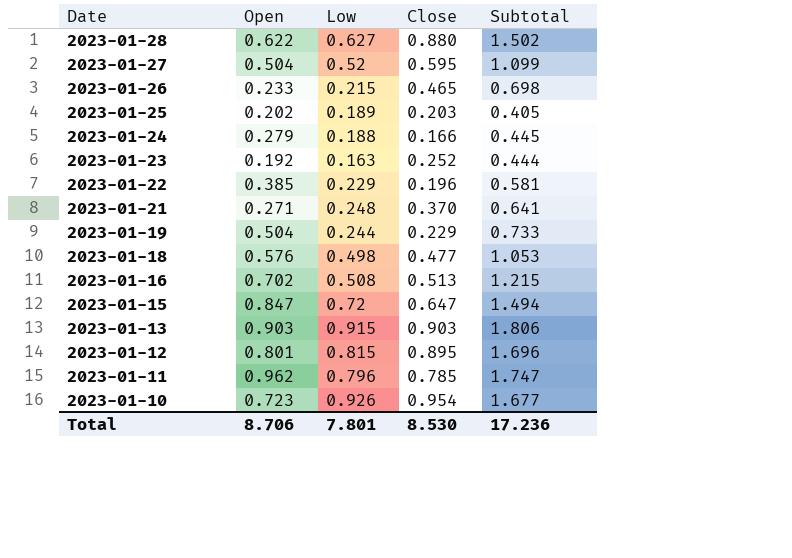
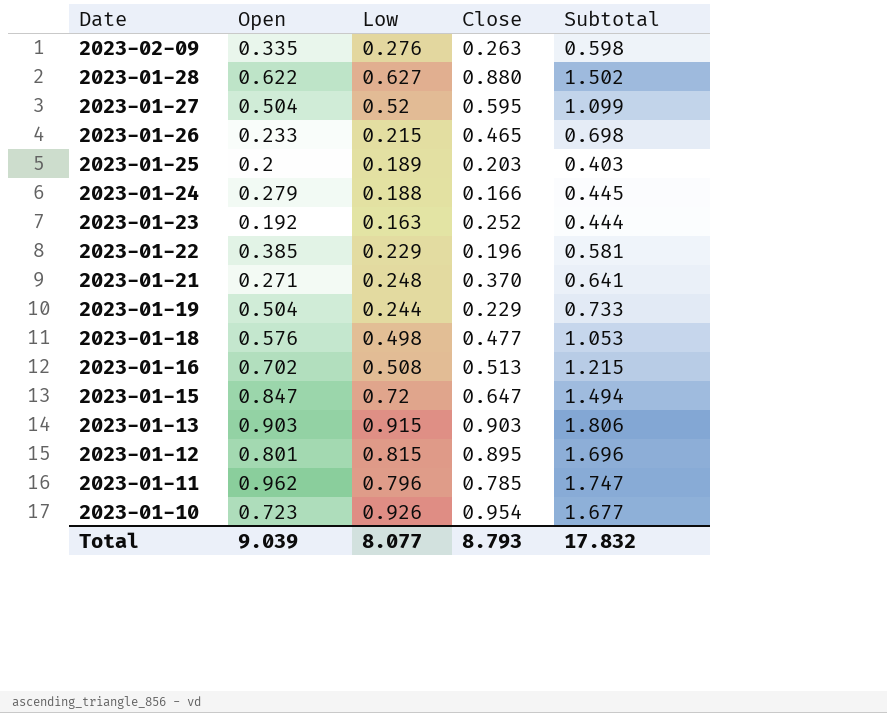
row 2023-02-09: none -> 0.335 | 0.276 | 0.263 | 0.598
2023-01-25 | Open: 0.202 -> 0.2
2023-01-25 | Subtotal: 0.405 -> 0.403
Total | Open: 8.706 -> 9.039
Total | Low: 7.801 -> 8.077
Total | Close: 8.530 -> 8.793
Total | Subtotal: 17.236 -> 17.832

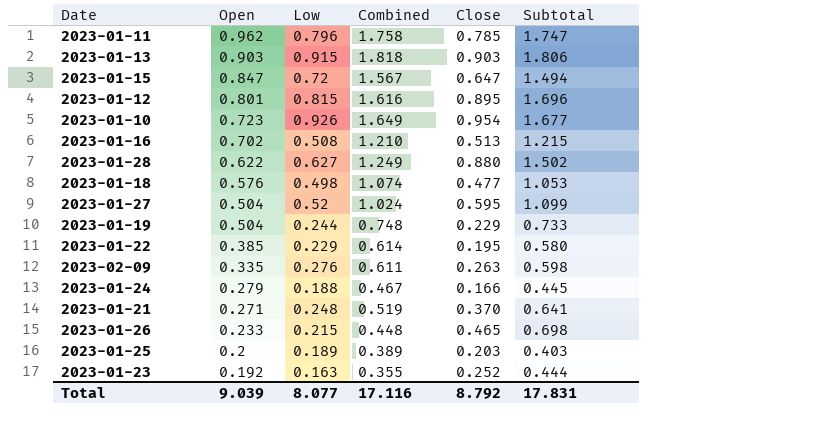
row order: Date descending -> Open descending
column Combined | formula: none -> [Open] + [Low]
2023-01-22 | Close: 0.196 -> 0.195
2023-01-22 | Subtotal: 0.581 -> 0.580
Total | Close: 8.793 -> 8.792
Total | Subtotal: 17.832 -> 17.831

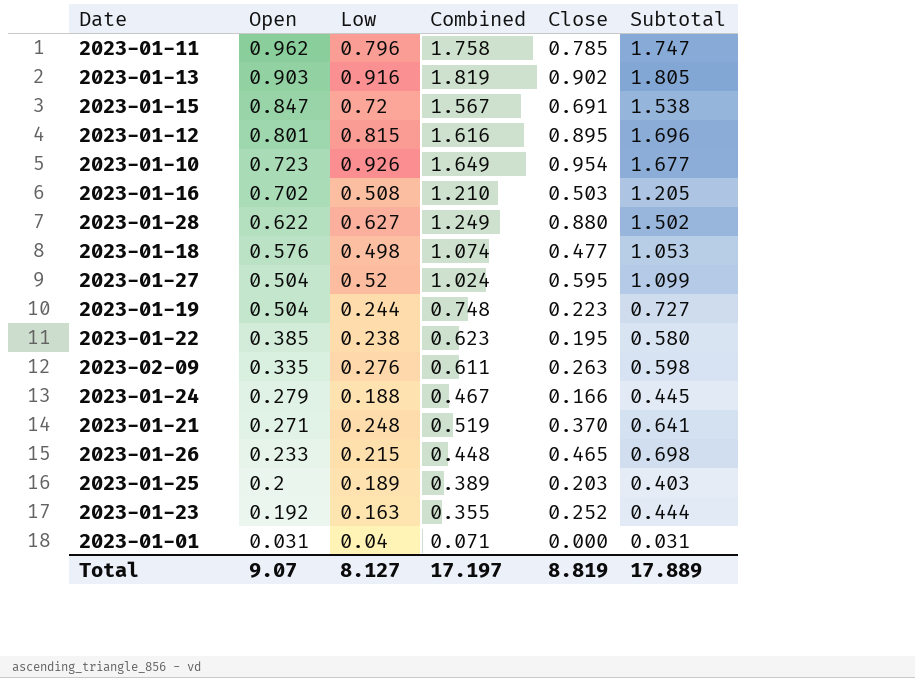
2023-01-13 | Low: 0.915 -> 0.916
2023-01-13 | Combined: 1.818 -> 1.819
2023-01-13 | Close: 0.903 -> 0.902
2023-01-13 | Subtotal: 1.806 -> 1.805
2023-01-15 | Close: 0.647 -> 0.691
2023-01-15 | Subtotal: 1.494 -> 1.538
2023-01-16 | Close: 0.513 -> 0.503
2023-01-16 | Subtotal: 1.215 -> 1.205
2023-01-19 | Close: 0.229 -> 0.223
2023-01-19 | Subtotal: 0.733 -> 0.727
2023-01-22 | Low: 0.229 -> 0.238
2023-01-22 | Combined: 0.614 -> 0.623
row 2023-01-01: none -> 0.031 | 0.04 | 0.071 | 0.000 | 0.031
Total | Open: 9.039 -> 9.07
Total | Low: 8.077 -> 8.127
Total | Combined: 17.116 -> 17.197
Total | Close: 8.792 -> 8.819
Total | Subtotal: 17.831 -> 17.889

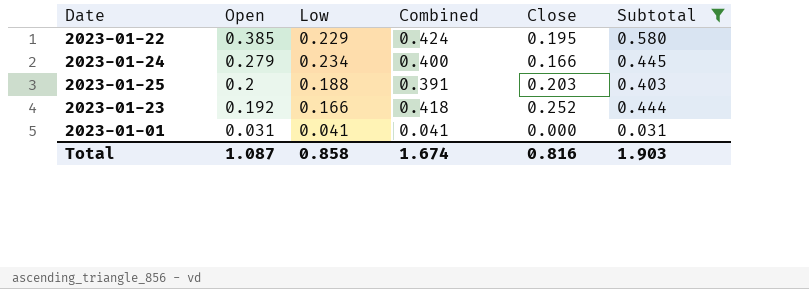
filter: none -> Subtotal <= 0.580
column Combined | formula: [Open] + [Low] -> [Low] + [Close]
2023-01-22 | Low: 0.238 -> 0.229
2023-01-24 | Low: 0.188 -> 0.234
2023-01-25 | Low: 0.189 -> 0.188
2023-01-23 | Low: 0.163 -> 0.166
2023-01-01 | Low: 0.04 -> 0.041
Total | Open: 9.07 -> 1.087
Total | Low: 8.127 -> 0.858
Total | Combined: 17.197 -> 1.674
Total | Close: 8.819 -> 0.816
Total | Subtotal: 17.889 -> 1.903

